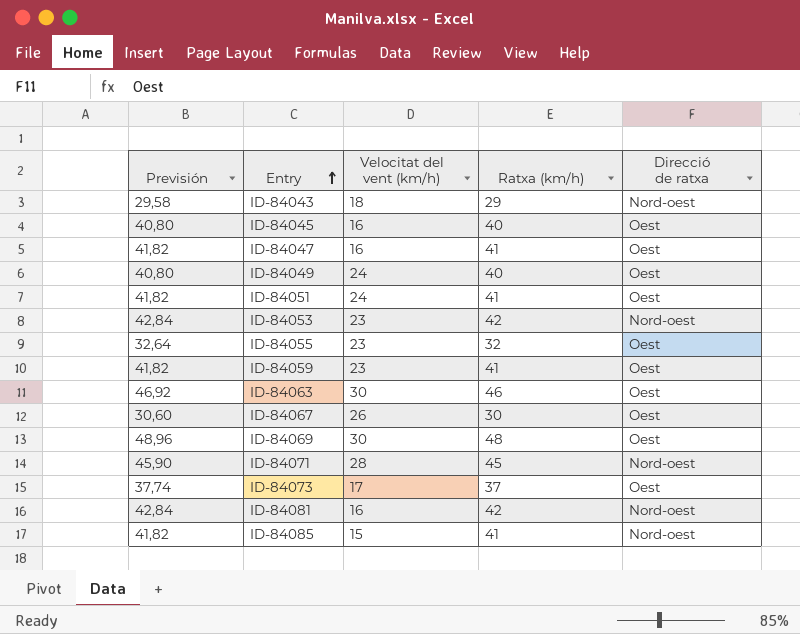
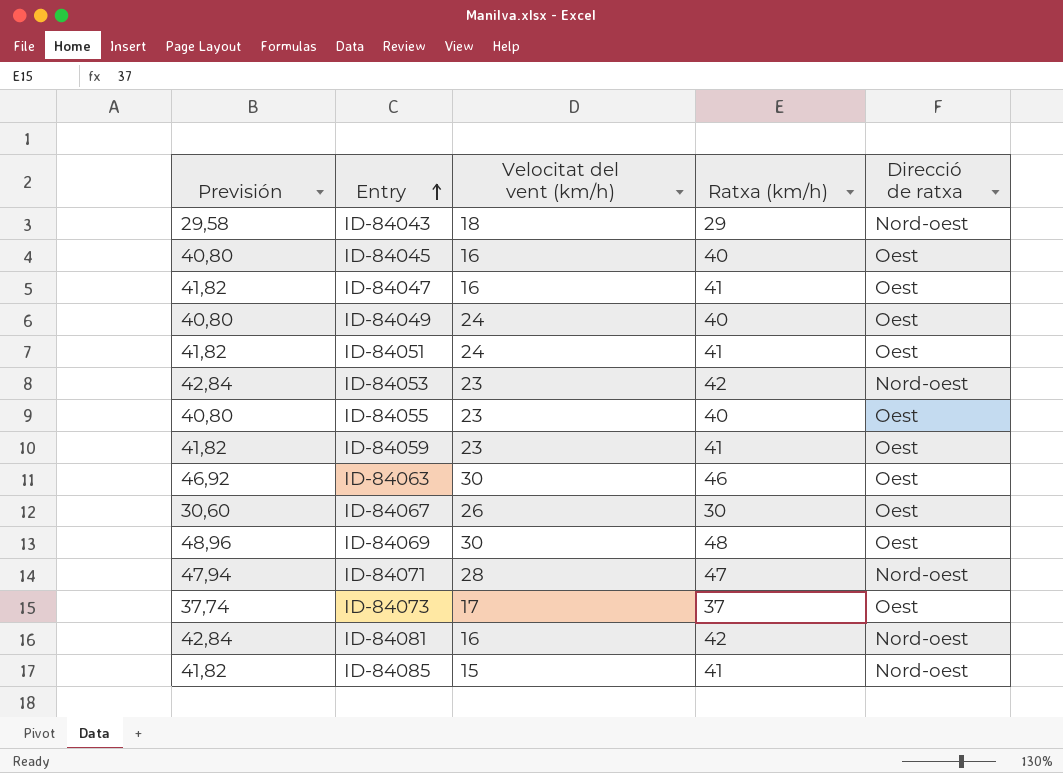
ID-84055 | Previsión: 32,64 -> 40,80
ID-84055 | Ratxa (km/h): 32 -> 40
ID-84071 | Previsión: 45,90 -> 47,94
ID-84071 | Ratxa (km/h): 45 -> 47

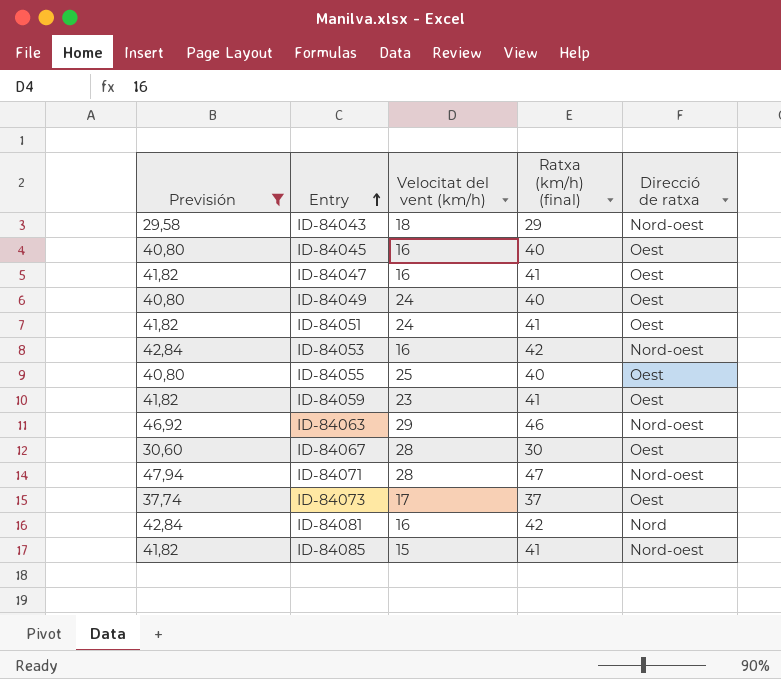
filter: none -> Previsión != 48,96
column name: Ratxa (km/h) -> Ratxa (km/h) (final)
ID-84053 | Velocitat del vent (km/h): 23 -> 16
ID-84055 | Velocitat del vent (km/h): 23 -> 25
ID-84063 | Velocitat del vent (km/h): 30 -> 29
ID-84063 | Direcció de ratxa: Oest -> Nord-oest
ID-84067 | Velocitat del vent (km/h): 26 -> 28
ID-84081 | Direcció de ratxa: Nord-oest -> Nord

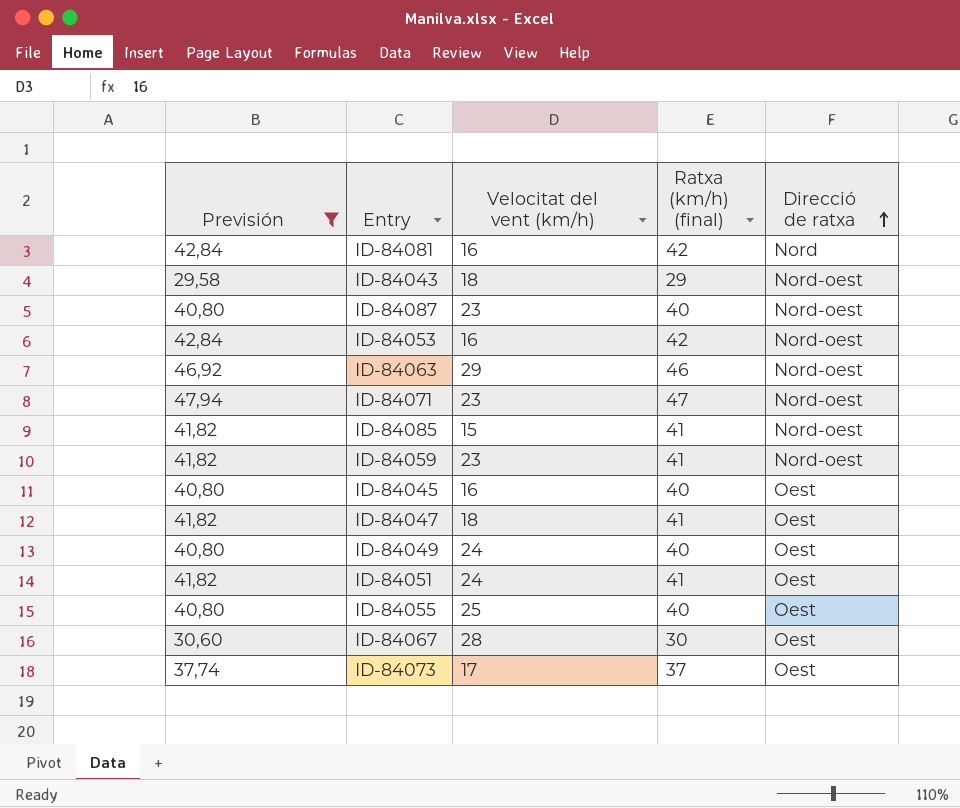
row order: Entry ascending -> Direcció de ratxa ascending
row ID-84087: none -> 40,80 | 23 | 40 | Nord-oest
ID-84071 | Velocitat del vent (km/h): 28 -> 23
ID-84059 | Direcció de ratxa: Oest -> Nord-oest
ID-84047 | Velocitat del vent (km/h): 16 -> 18

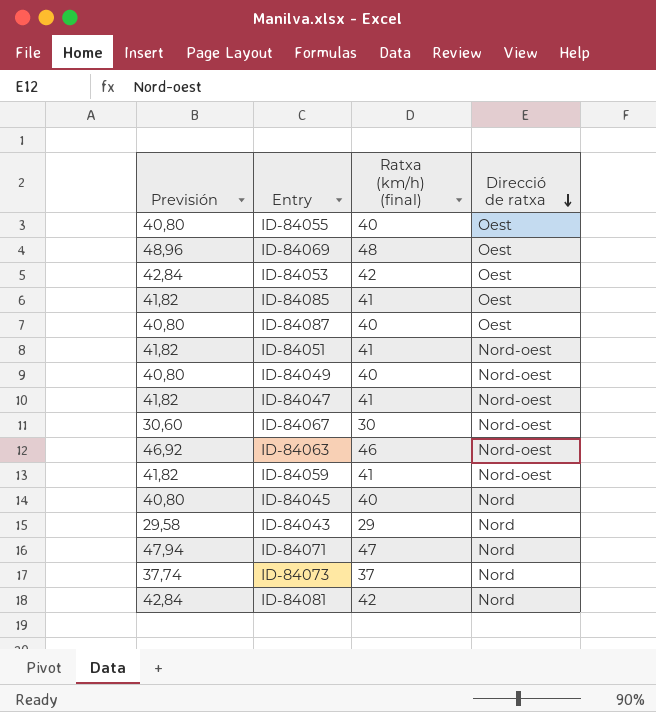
filter: Previsión != 48,96 -> none
row order: Direcció de ratxa ascending -> Direcció de ratxa descending
column Velocitat del vent (km/h) | position: 3 -> none
ID-84053 | Direcció de ratxa: Nord-oest -> Oest
ID-84085 | Direcció de ratxa: Nord-oest -> Oest
ID-84087 | Direcció de ratxa: Nord-oest -> Oest
ID-84051 | Direcció de ratxa: Oest -> Nord-oest
ID-84049 | Direcció de ratxa: Oest -> Nord-oest
ID-84047 | Direcció de ratxa: Oest -> Nord-oest
ID-84067 | Direcció de ratxa: Oest -> Nord-oest
ID-84045 | Direcció de ratxa: Oest -> Nord
ID-84043 | Direcció de ratxa: Nord-oest -> Nord
ID-84071 | Direcció de ratxa: Nord-oest -> Nord
ID-84073 | Direcció de ratxa: Oest -> Nord

